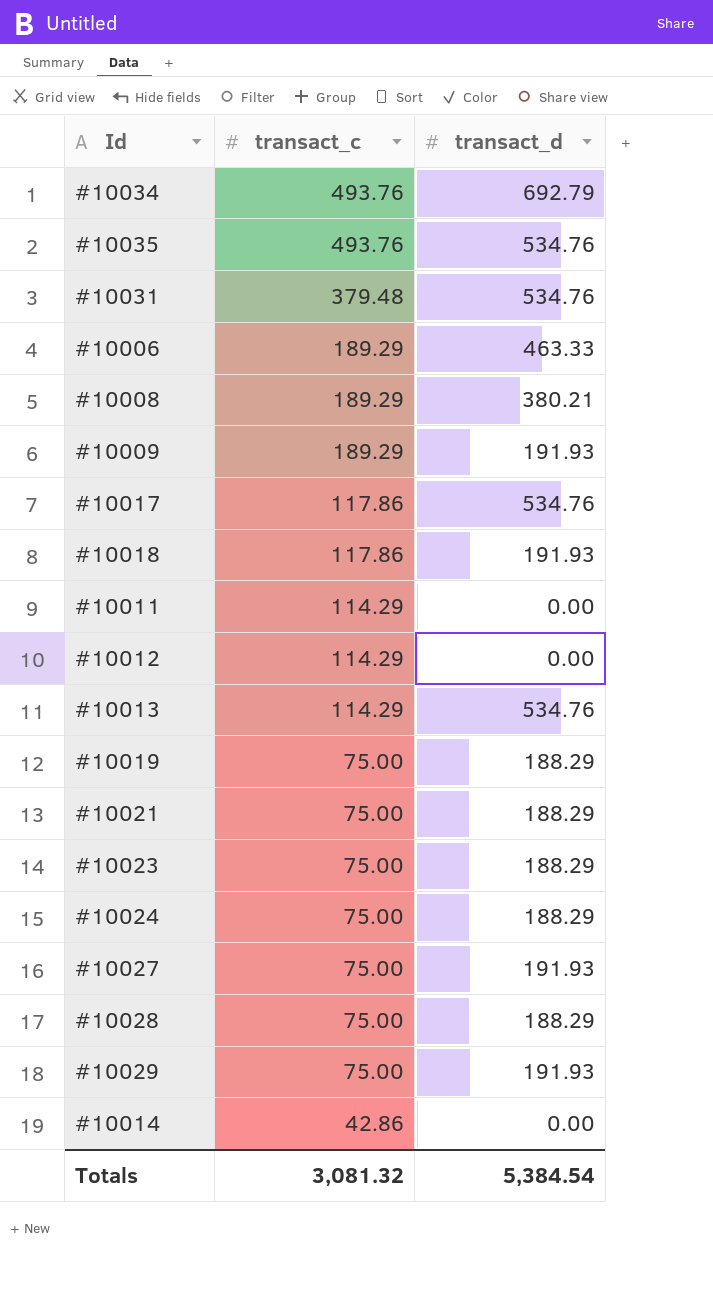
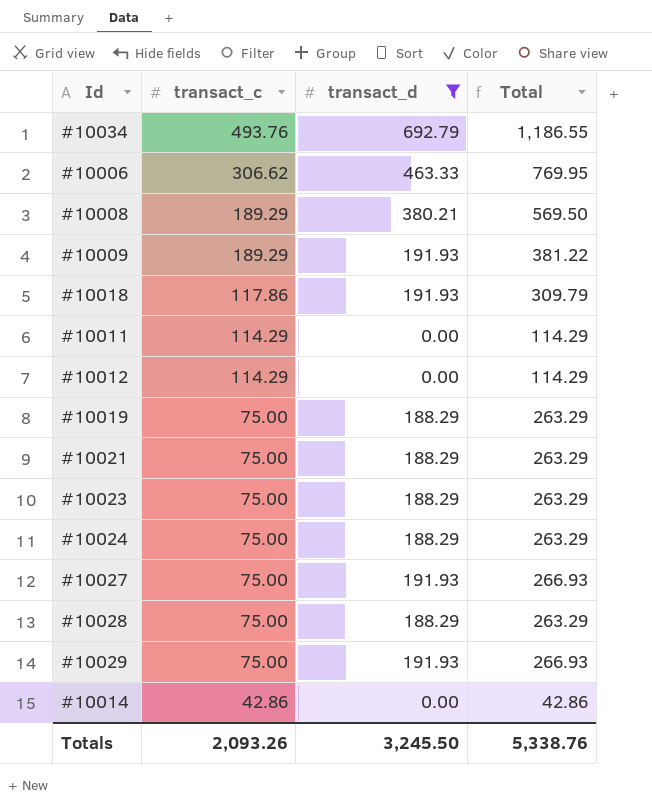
filter: none -> transact_d != 534.76
column Total | formula: none -> [transact_c] + [transact_d]
#10006 | transact_c: 189.29 -> 306.62
Totals | transact_c: 3,081.32 -> 2,093.26
Totals | transact_d: 5,384.54 -> 3,245.50

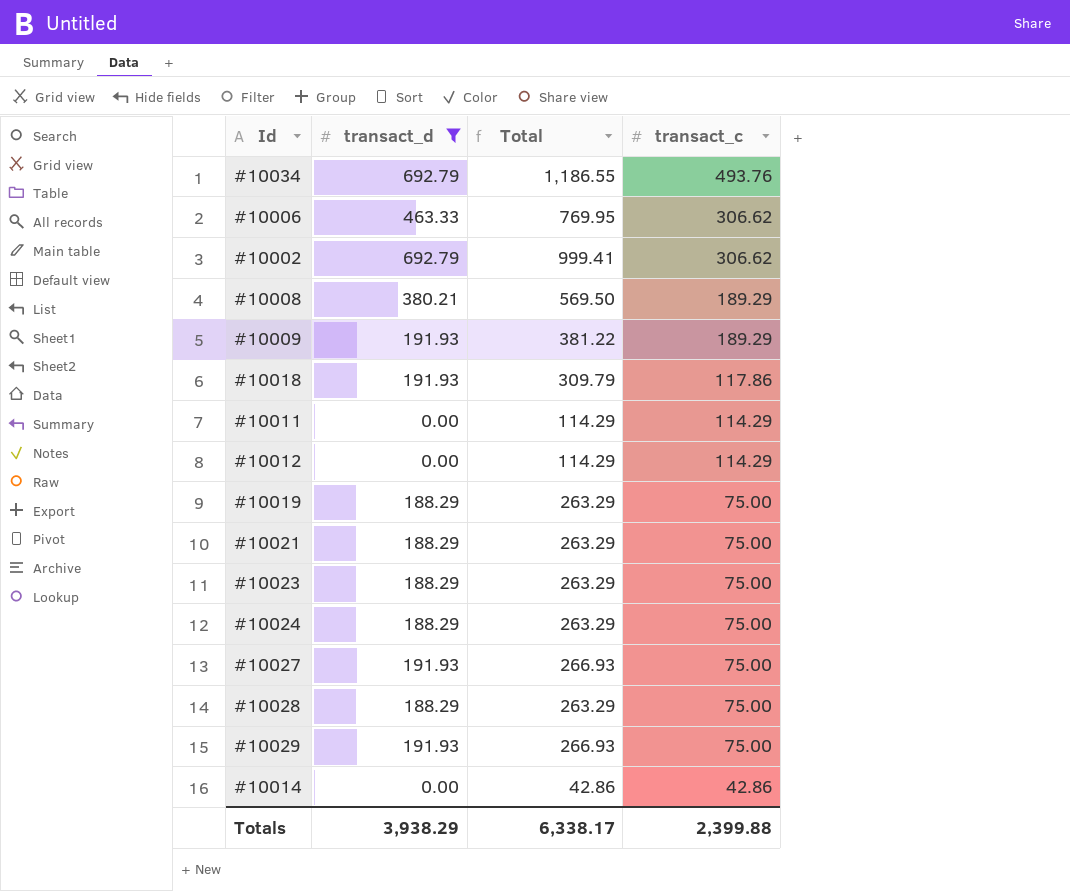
column transact_c | position: 2 -> 4
row #10002: none -> 692.79 | 999.41 | 306.62
Totals | transact_d: 3,245.50 -> 3,938.29
Totals | Total: 5,338.76 -> 6,338.17
Totals | transact_c: 2,093.26 -> 2,399.88

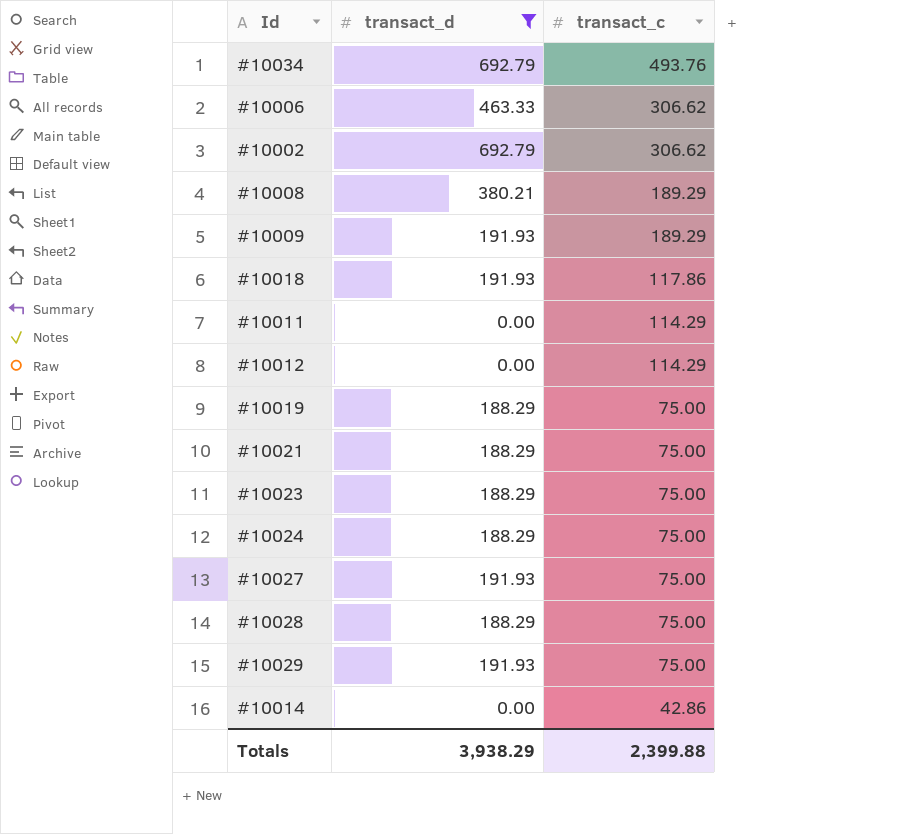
column Total | formula: [transact_d] + [transact_c] -> none

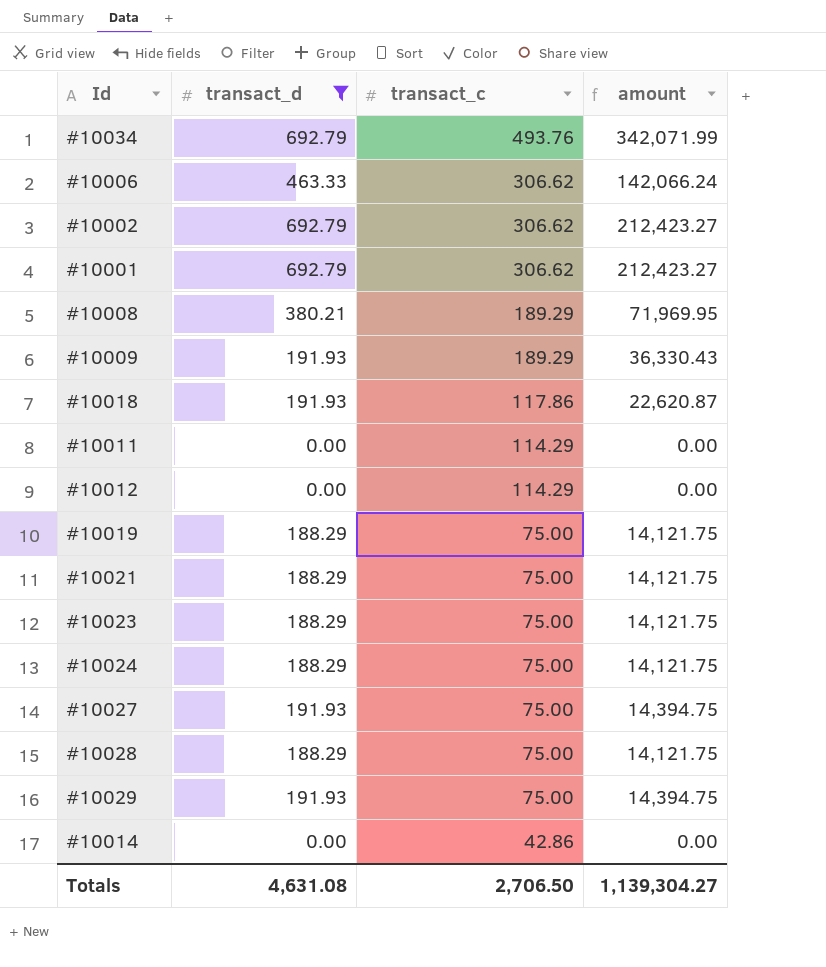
column amount | formula: none -> [transact_d] * [transact_c]
row #10001: none -> 692.79 | 306.62 | 212,423.27
Totals | transact_d: 3,938.29 -> 4,631.08
Totals | transact_c: 2,399.88 -> 2,706.50

